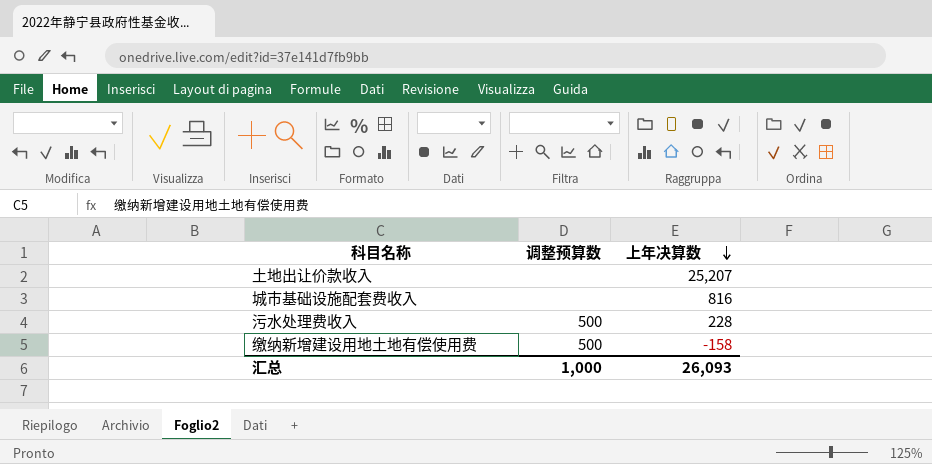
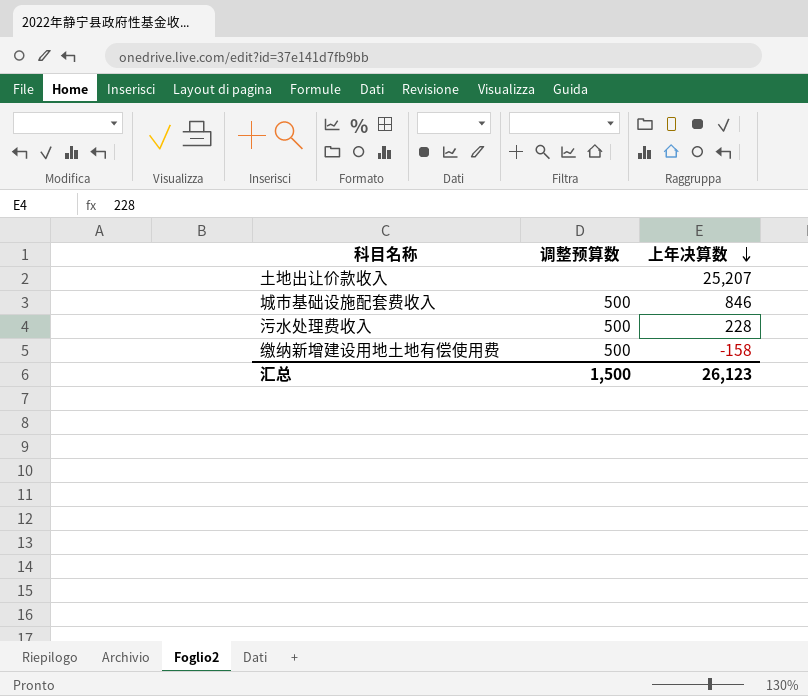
城市基础设施配套费收入 | 调整预算数: none -> 500
城市基础设施配套费收入 | 上年决算数: 816 -> 846
汇总 | 调整预算数: 1,000 -> 1,500
汇总 | 上年决算数: 26,093 -> 26,123

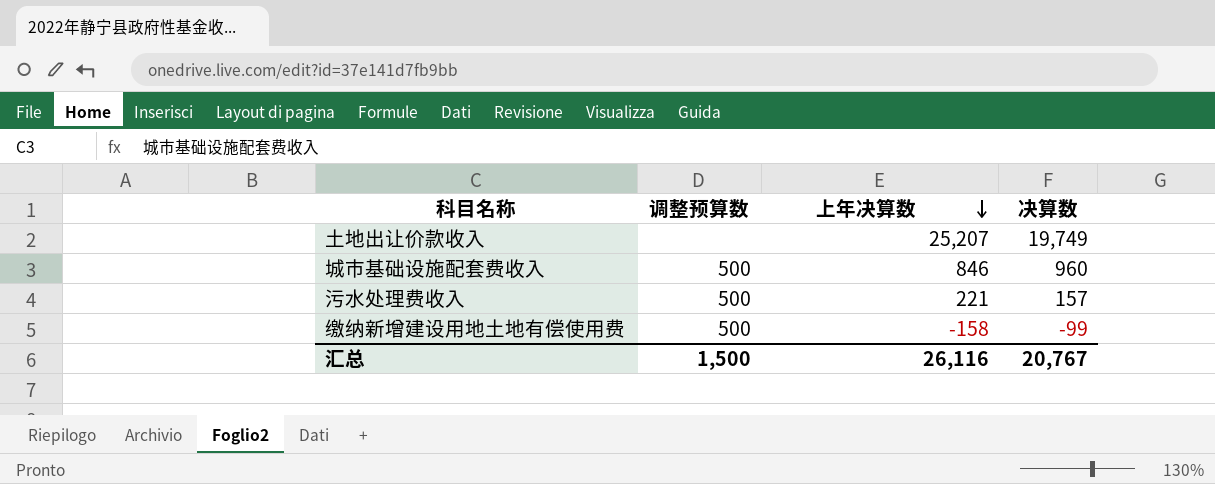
column 决算数 | position: none -> 4
污水处理费收入 | 上年决算数: 228 -> 221
汇总 | 上年决算数: 26,123 -> 26,116

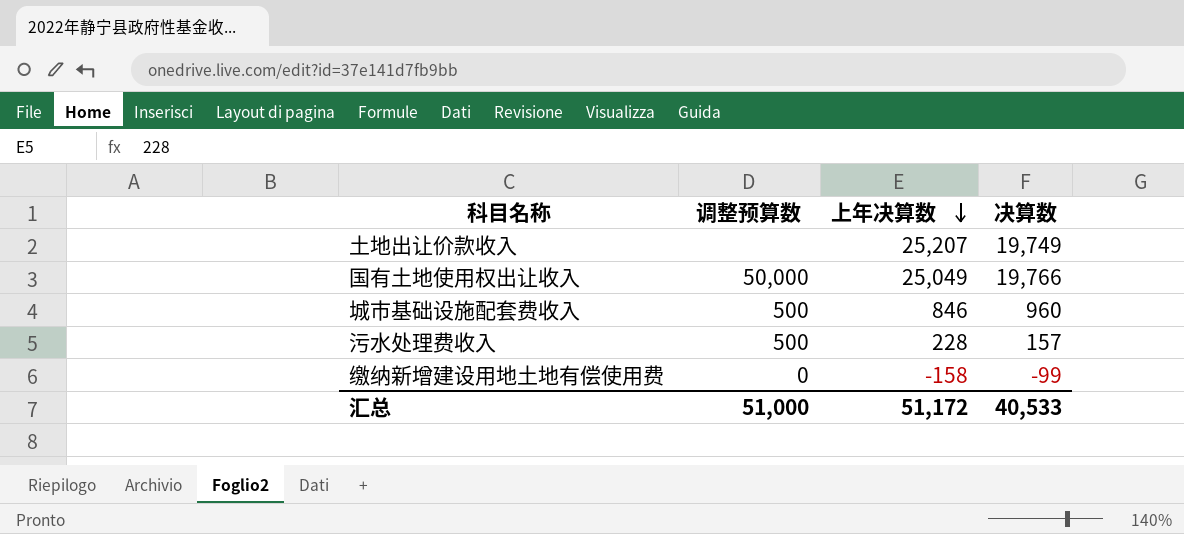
row 国有土地使用权出让收入: none -> 50,000 | 25,049 | 19,766
污水处理费收入 | 上年决算数: 221 -> 228
缴纳新增建设用地土地有偿使用费 | 调整预算数: 500 -> 0
汇总 | 调整预算数: 1,500 -> 51,000
汇总 | 上年决算数: 26,116 -> 51,172
汇总 | 决算数: 20,767 -> 40,533

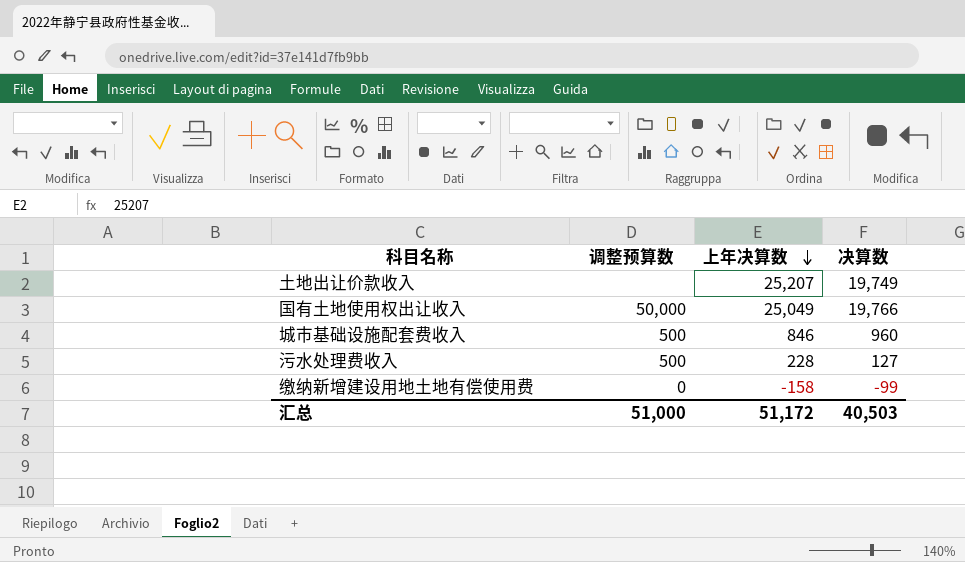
污水处理费收入 | 决算数: 157 -> 127
汇总 | 决算数: 40,533 -> 40,503

